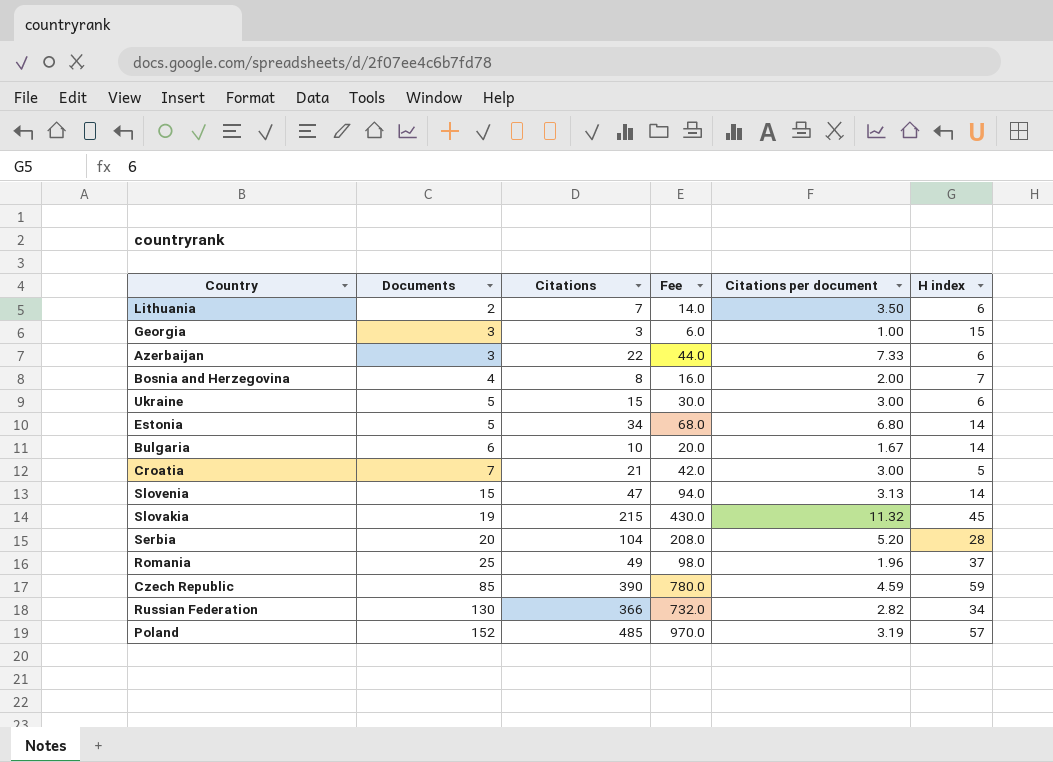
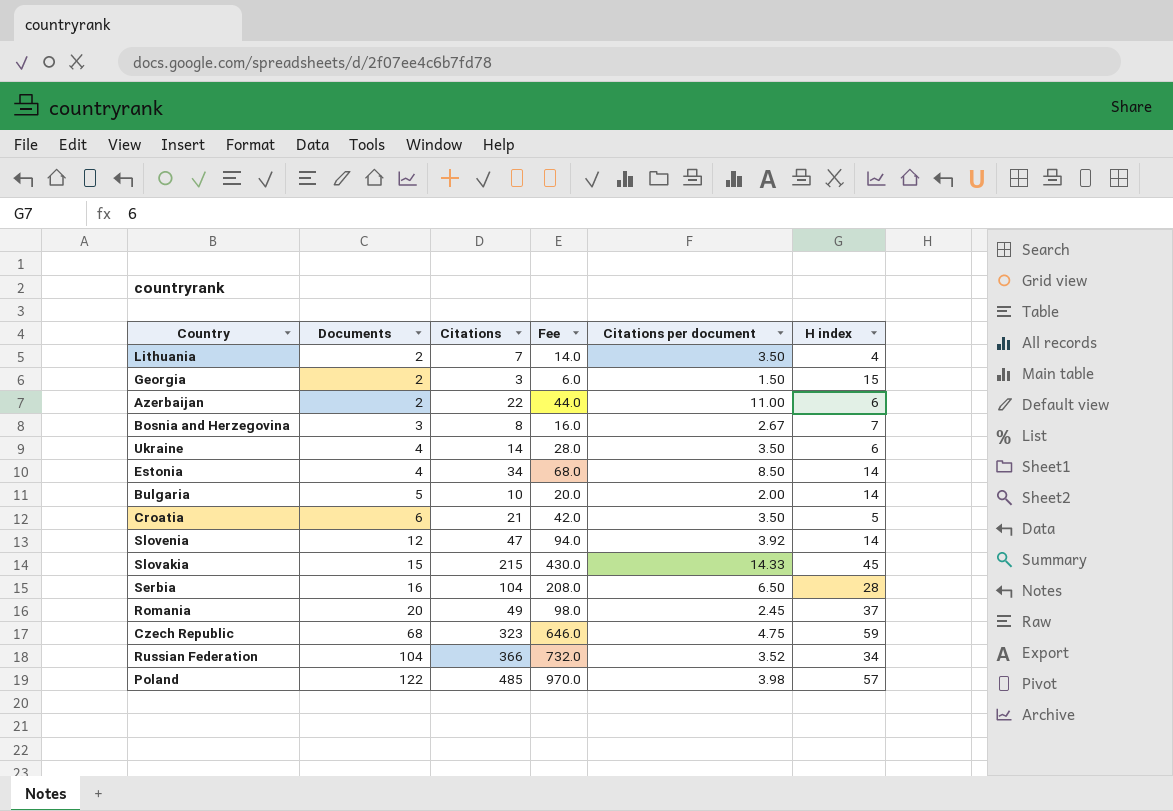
Lithuania | H index: 6 -> 4
Georgia | Documents: 3 -> 2
Georgia | Citations per document: 1.00 -> 1.50
Azerbaijan | Documents: 3 -> 2
Azerbaijan | Citations per document: 7.33 -> 11.00
Bosnia and Herzegovina | Documents: 4 -> 3
Bosnia and Herzegovina | Citations per document: 2.00 -> 2.67
Ukraine | Documents: 5 -> 4
Ukraine | Citations: 15 -> 14
Ukraine | Fee: 30.0 -> 28.0
Ukraine | Citations per document: 3.00 -> 3.50
Estonia | Documents: 5 -> 4
Estonia | Citations per document: 6.80 -> 8.50
Bulgaria | Documents: 6 -> 5
Bulgaria | Citations per document: 1.67 -> 2.00
Croatia | Documents: 7 -> 6
Croatia | Citations per document: 3.00 -> 3.50
Slovenia | Documents: 15 -> 12
Slovenia | Citations per document: 3.13 -> 3.92
Slovakia | Documents: 19 -> 15
Slovakia | Citations per document: 11.32 -> 14.33
Serbia | Documents: 20 -> 16
Serbia | Citations per document: 5.20 -> 6.50
Romania | Documents: 25 -> 20
Romania | Citations per document: 1.96 -> 2.45
Czech Republic | Documents: 85 -> 68
Czech Republic | Citations: 390 -> 323
Czech Republic | Fee: 780.0 -> 646.0
Czech Republic | Citations per document: 4.59 -> 4.75
Russian Federation | Documents: 130 -> 104
Russian Federation | Citations per document: 2.82 -> 3.52
Poland | Documents: 152 -> 122
Poland | Citations per document: 3.19 -> 3.98

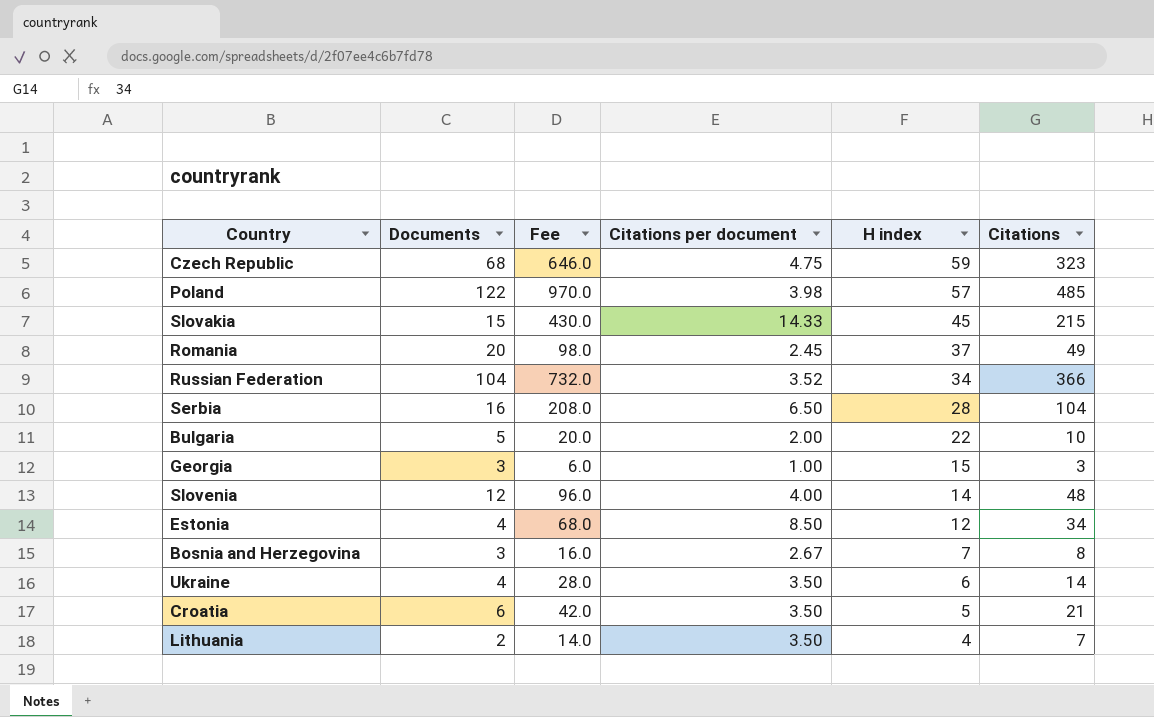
row order: Documents ascending -> H index descending
column Citations | position: 3 -> 6
row Azerbaijan: 2 | 22 | 44.0 | 11.00 | 6 -> none
Bulgaria | H index: 14 -> 22
Georgia | Documents: 2 -> 3
Georgia | Citations per document: 1.50 -> 1.00
Slovenia | Fee: 94.0 -> 96.0
Slovenia | Citations per document: 3.92 -> 4.00
Slovenia | Citations: 47 -> 48
Estonia | H index: 14 -> 12

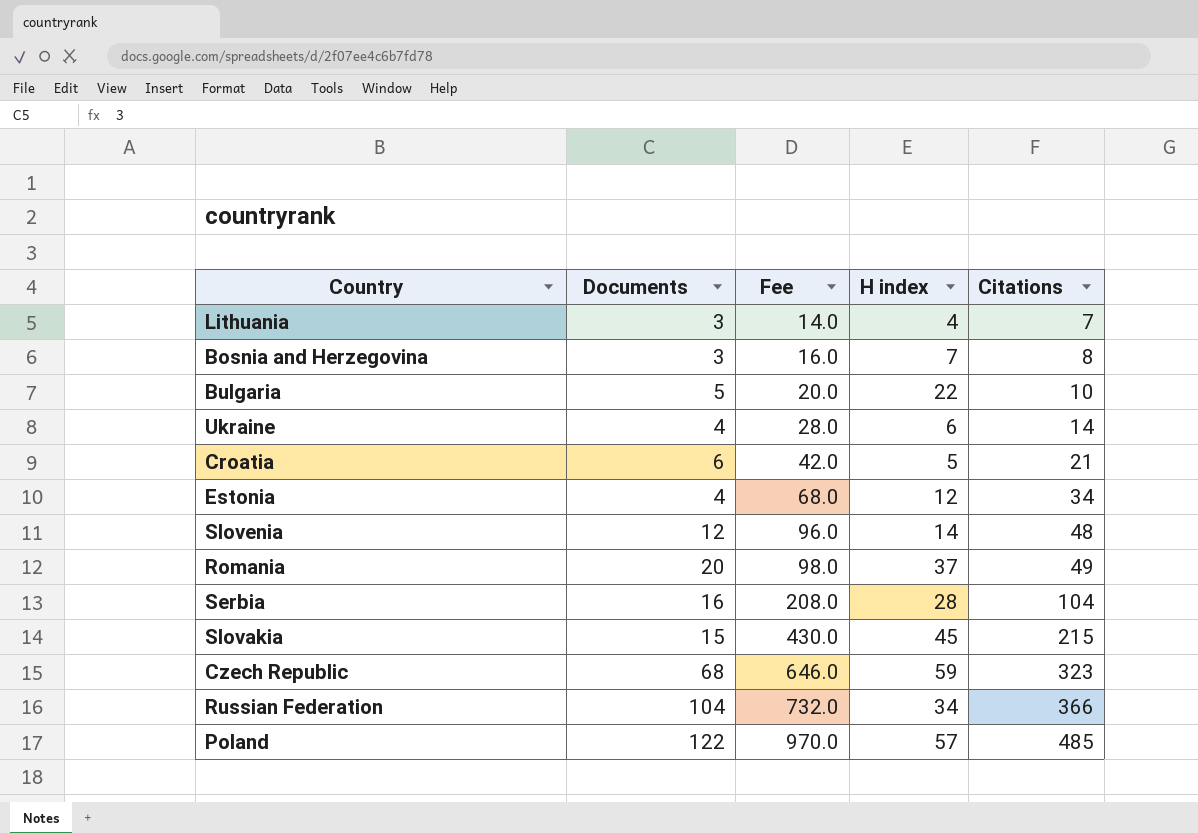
row order: H index descending -> Fee ascending
column Citations per document | formula: [Citations] / [Documents] -> none
row Georgia: 3 | 6.0 | 1.00 | 15 | 3 -> none
Lithuania | Documents: 2 -> 3

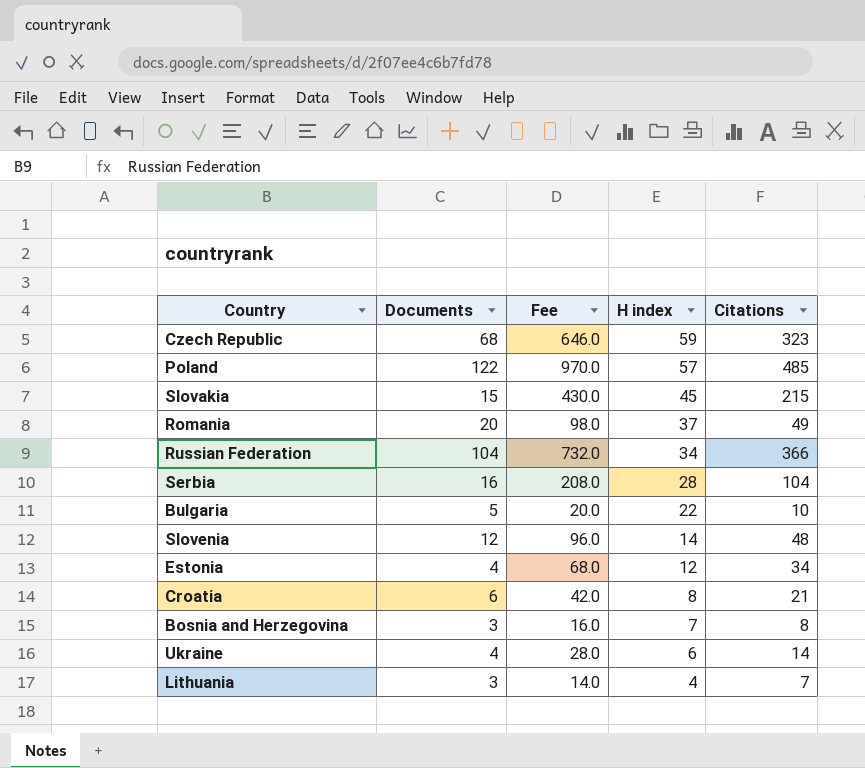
row order: Fee ascending -> H index descending
Croatia | H index: 5 -> 8

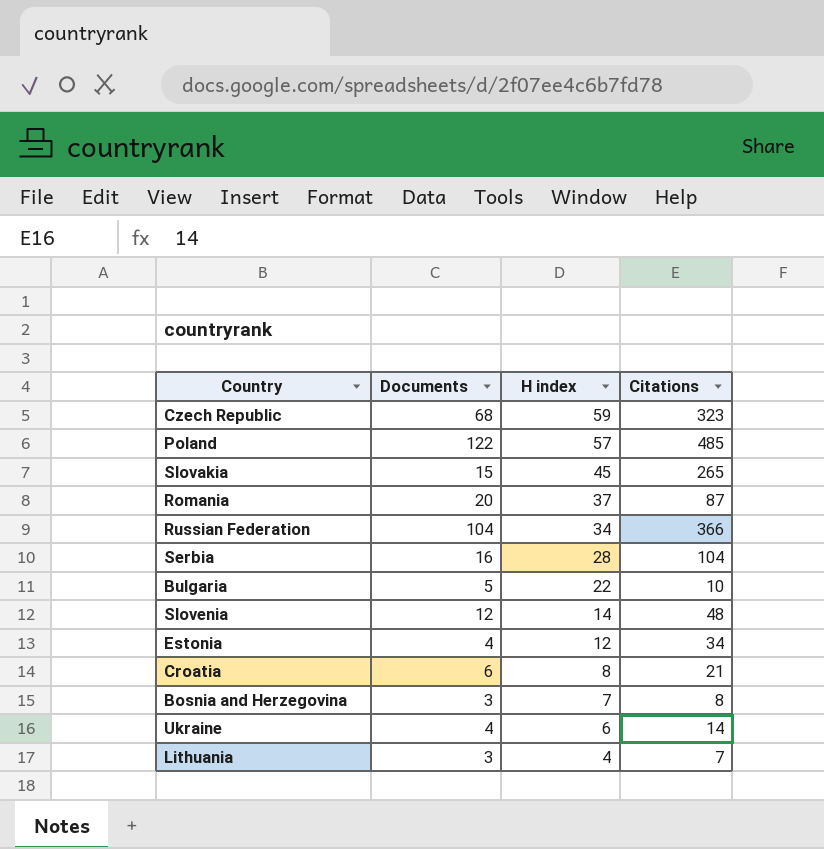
column Fee | formula: [Citations] * 2 -> none
Slovakia | Citations: 215 -> 265
Romania | Citations: 49 -> 87

